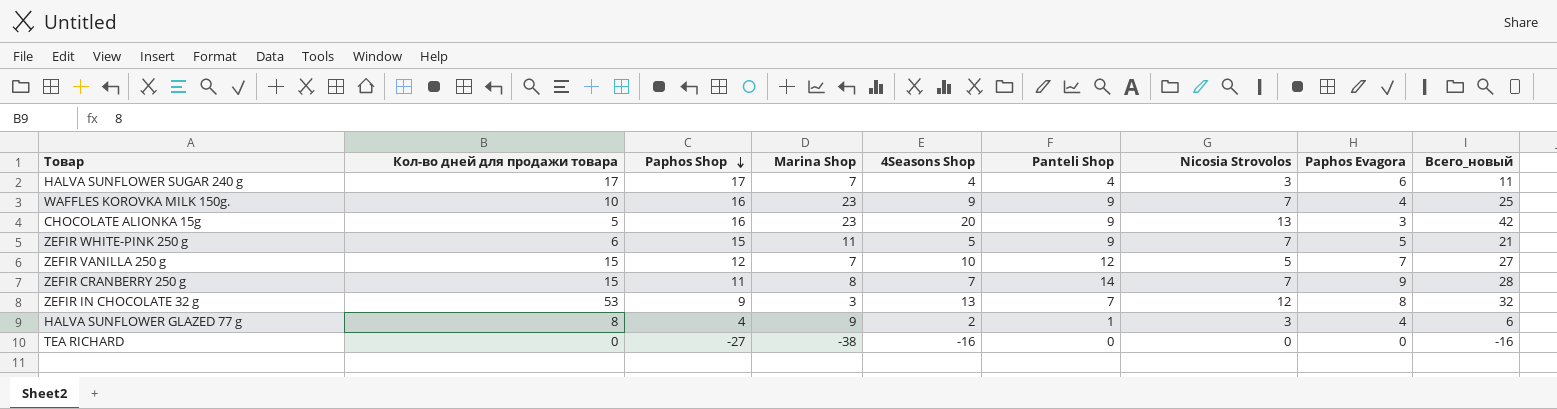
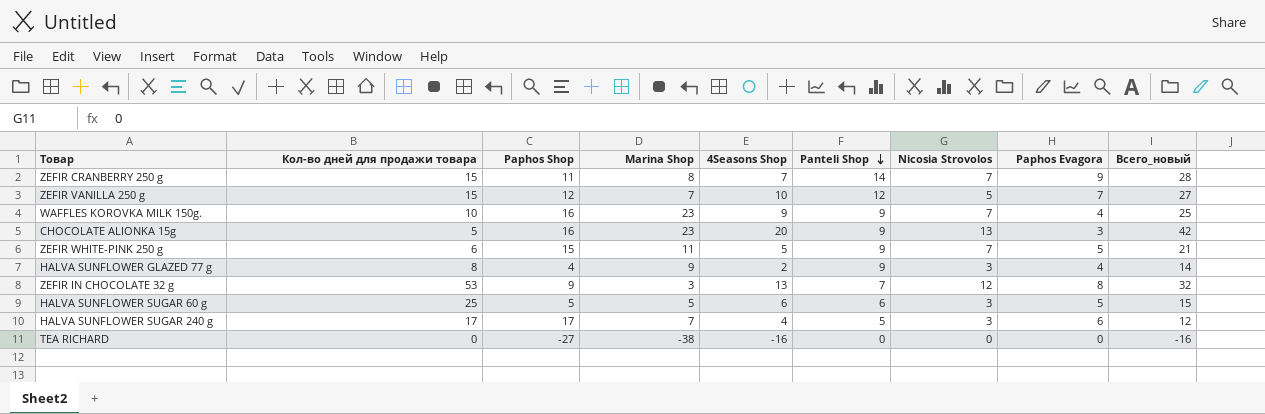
row order: Paphos Shop descending -> Panteli Shop descending
HALVA SUNFLOWER GLAZED 77 g | Panteli Shop: 1 -> 9
HALVA SUNFLOWER GLAZED 77 g | Всего_новый: 6 -> 14
row HALVA SUNFLOWER SUGAR 60 g: none -> 25 | 5 | 5 | 6 | 6 | 3 | 5 | 15
HALVA SUNFLOWER SUGAR 240 g | Panteli Shop: 4 -> 5
HALVA SUNFLOWER SUGAR 240 g | Всего_новый: 11 -> 12

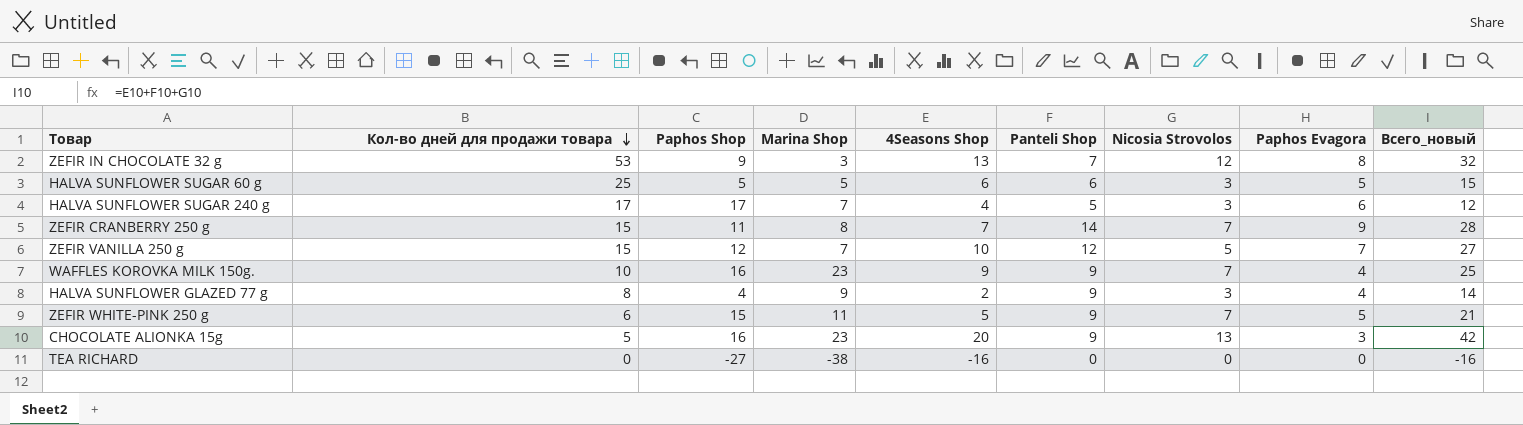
row order: Panteli Shop descending -> Кол-во дней для продажи товара descending

